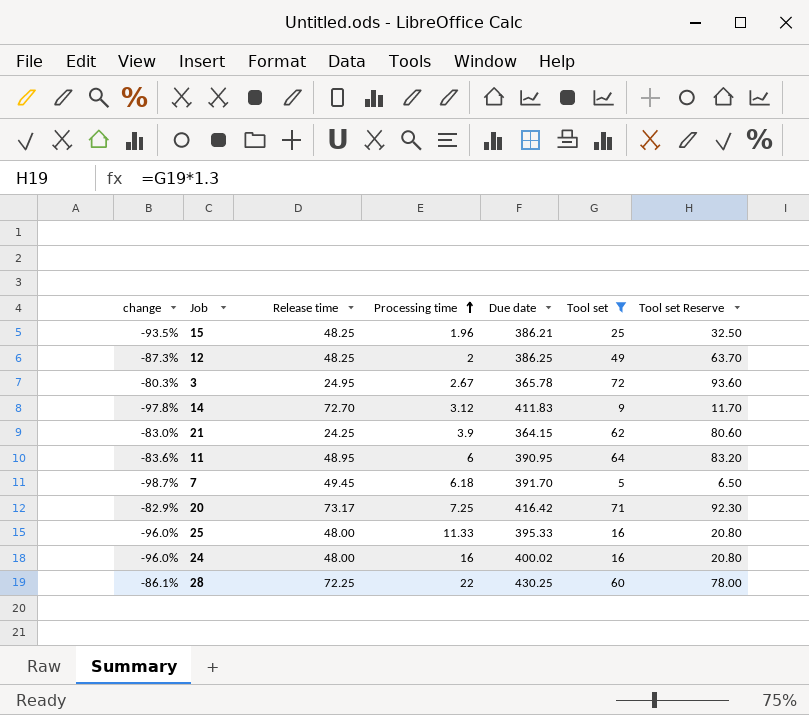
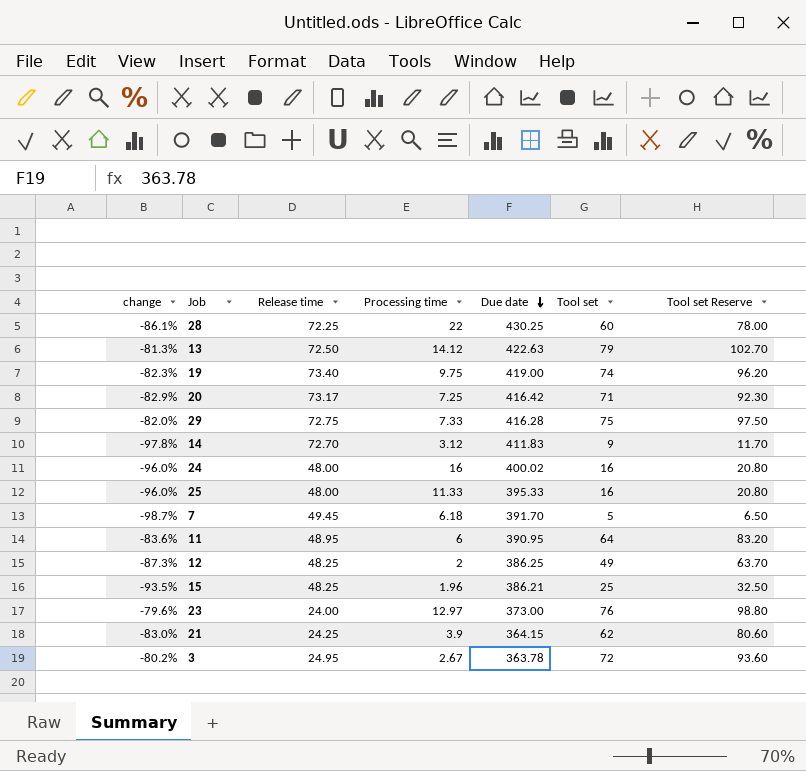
filter: Tool set <= 72 -> none
row order: Processing time ascending -> Due date descending
3 | change: -80.3% -> -80.2%
3 | Due date: 365.78 -> 363.78

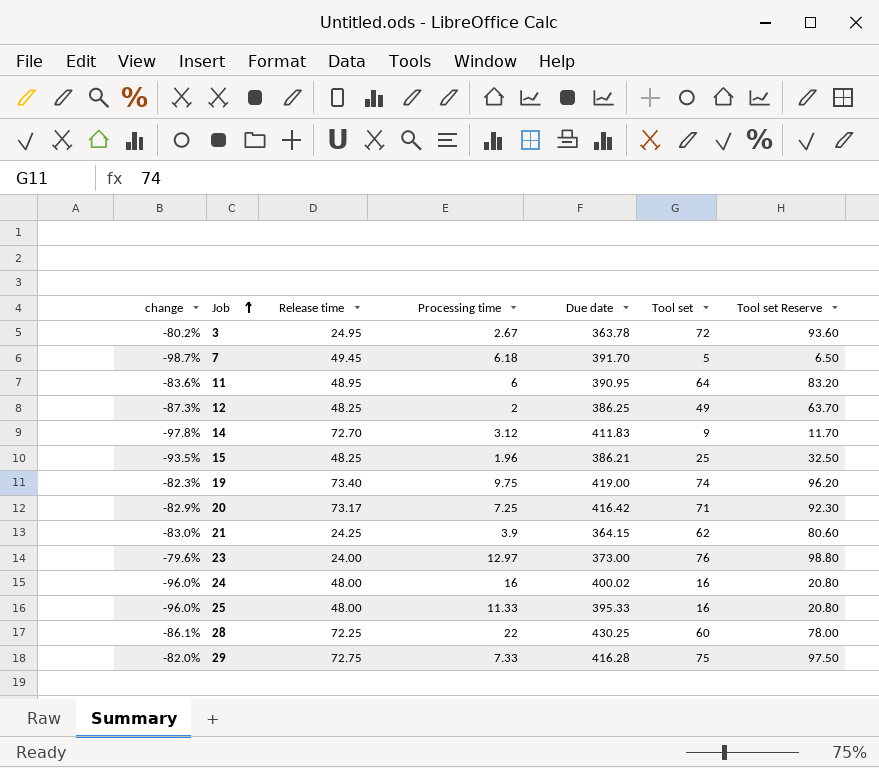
row order: Due date descending -> Job ascending
row 13: -81.3% | 72.50 | 14.12 | 422.63 | 79 | 102.70 -> none

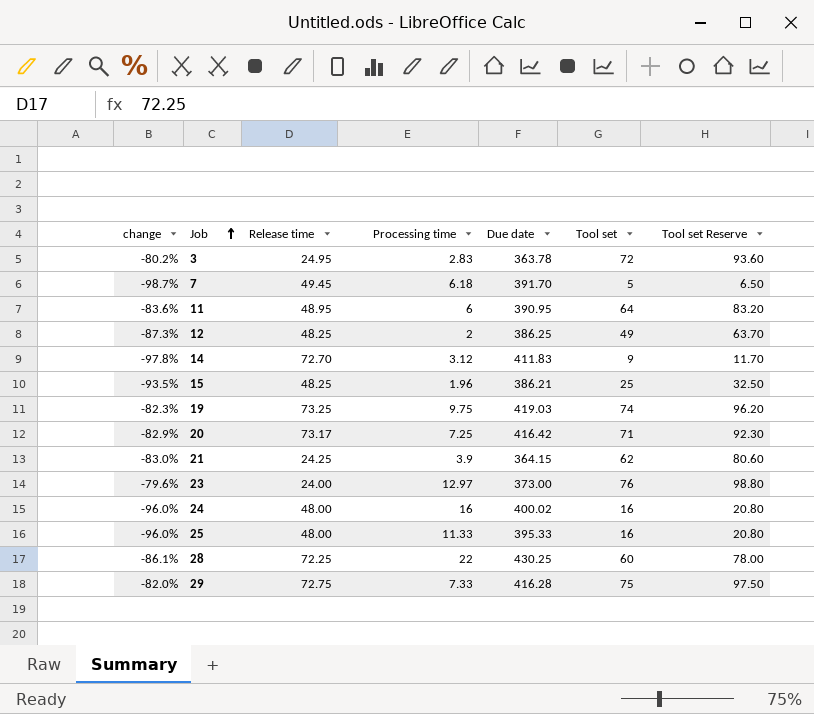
3 | Processing time: 2.67 -> 2.83
19 | Release time: 73.40 -> 73.25
19 | Due date: 419.00 -> 419.03

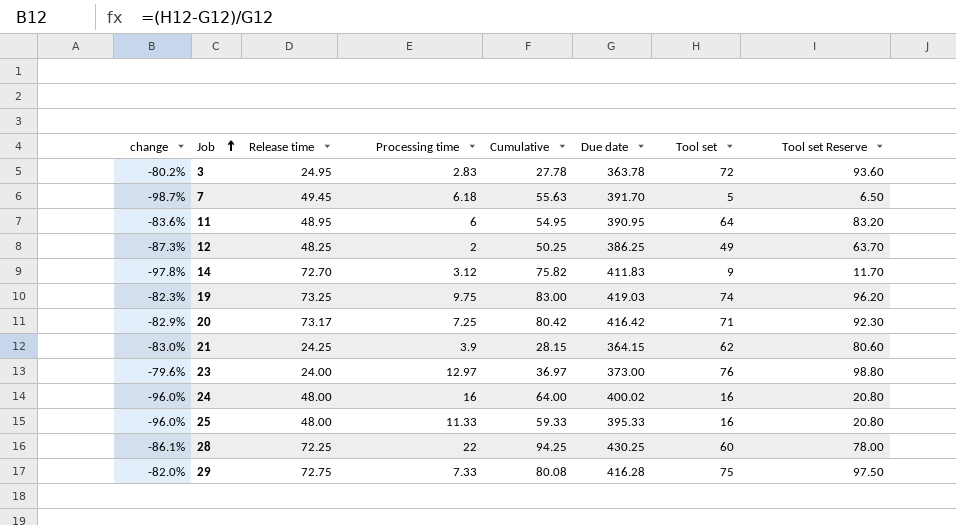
column Cumulative | formula: none -> [Release time] + [Processing time]
row 15: -93.5% | 48.25 | 1.96 | 386.21 | 25 | 32.50 -> none

